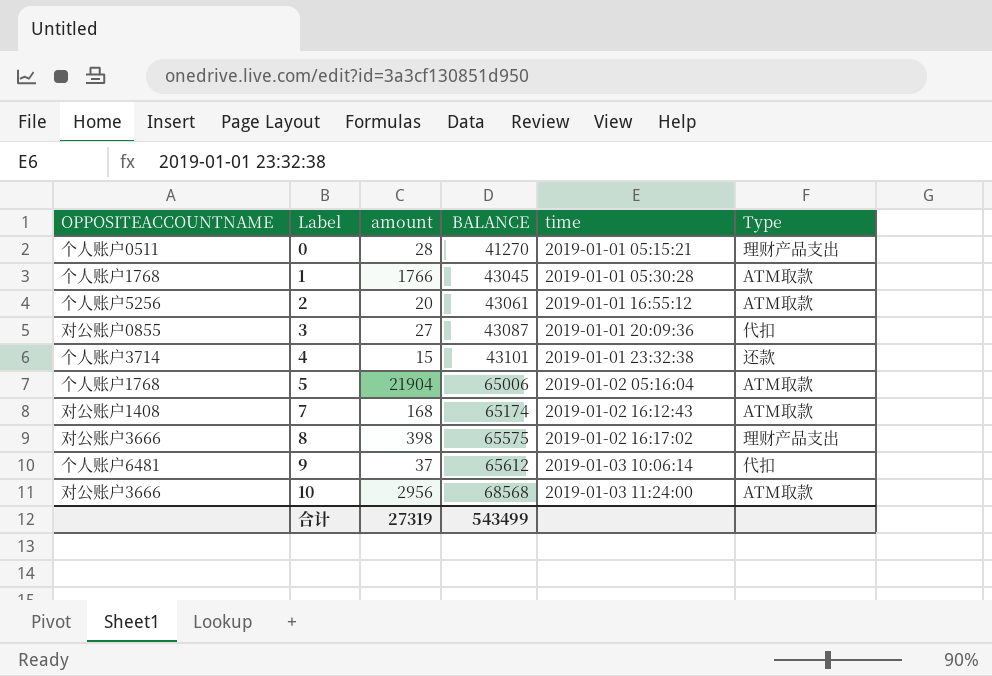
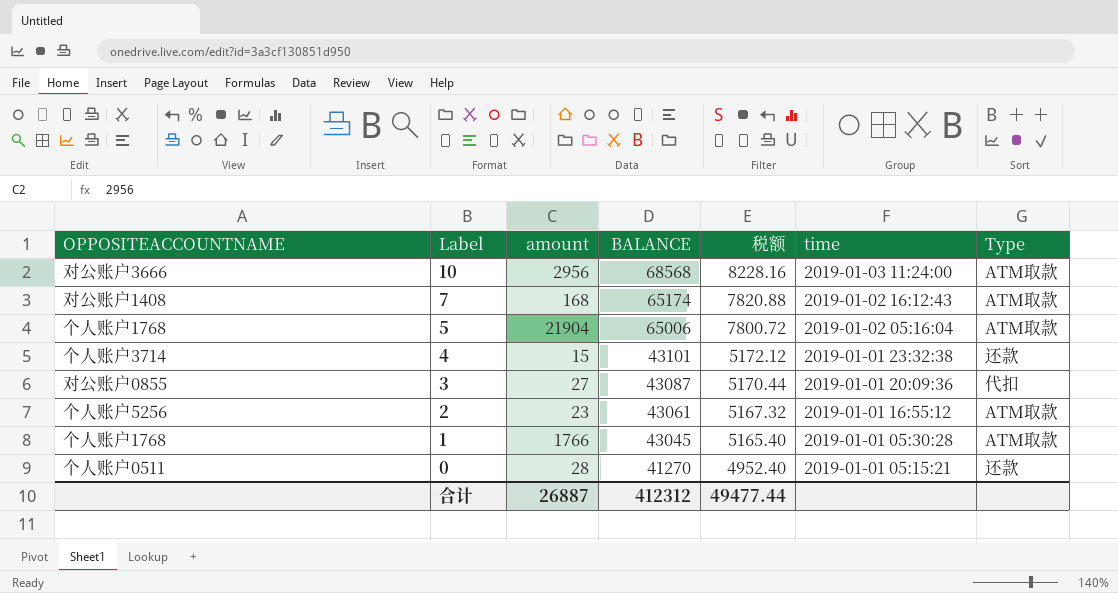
row order: Label ascending -> Label descending
column 税额 | formula: none -> [BALANCE] * 0.12
row 8: 对公账户3666 | 398 | 65575 | 2019-01-02 16:17:02 | 理财产品支出 -> none
row 9: 个人账户6481 | 37 | 65612 | 2019-01-03 10:06:14 | 代扣 -> none
2 | amount: 20 -> 23
0 | Type: 理财产品支出 -> 还款
合计 | amount: 27319 -> 26887
合计 | BALANCE: 543499 -> 412312

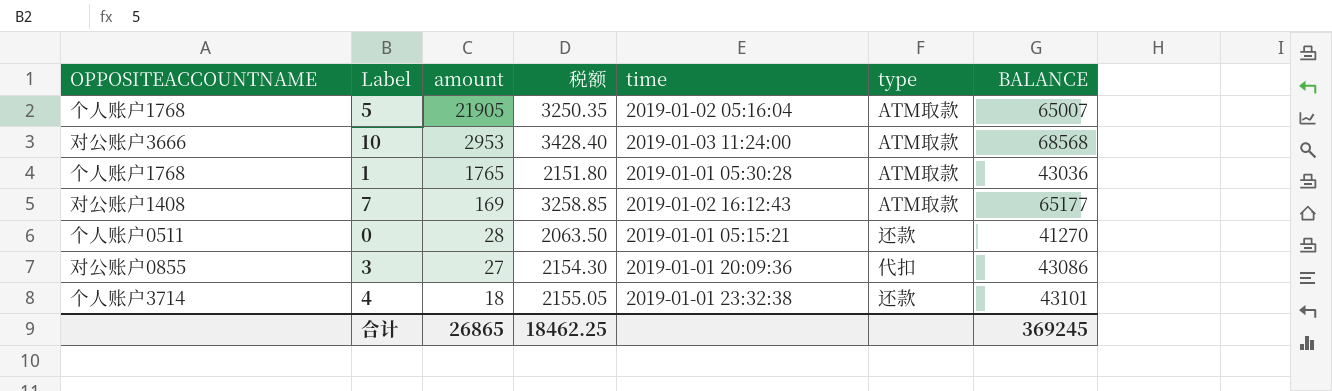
row order: Label descending -> amount descending
column 税额 | formula: [BALANCE] * 0.12 -> [BALANCE] * 0.05
column name: Type -> type
column BALANCE | position: 4 -> 7
row 2: 个人账户5256 | 23 | 43061 | 5167.32 | 2019-01-01 16:55:12 | ATM取款 -> none
5 | amount: 21904 -> 21905
5 | BALANCE: 65006 -> 65007
10 | amount: 2956 -> 2953
1 | amount: 1766 -> 1765
1 | BALANCE: 43045 -> 43036
7 | amount: 168 -> 169
7 | BALANCE: 65174 -> 65177
3 | BALANCE: 43087 -> 43086
4 | amount: 15 -> 18
合计 | amount: 26887 -> 26865
合计 | 税额: 49477.44 -> 18462.25
合计 | BALANCE: 412312 -> 369245

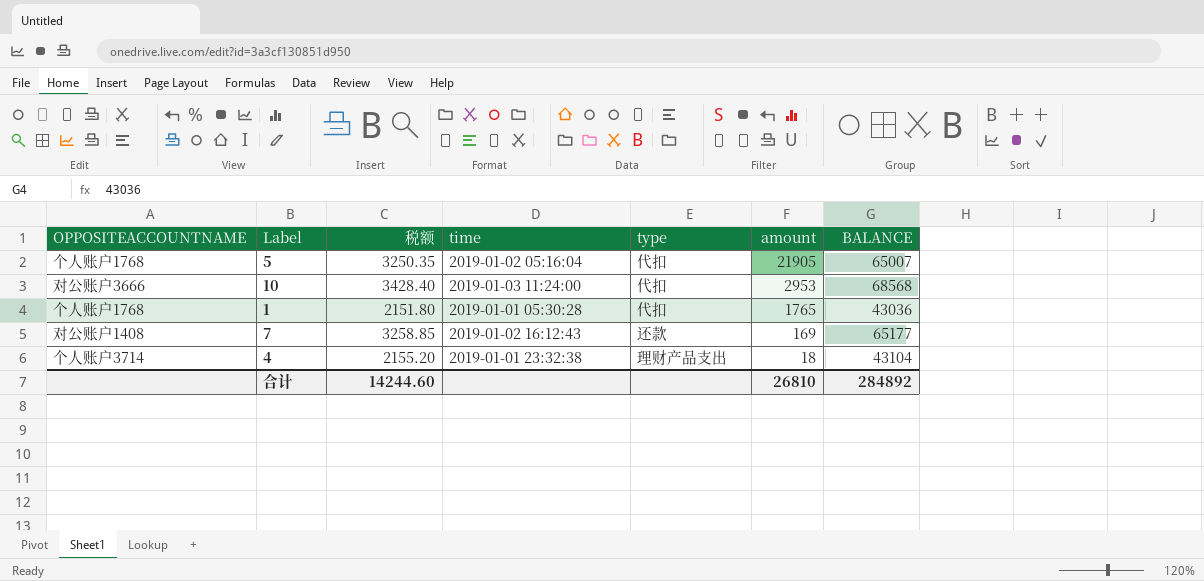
column amount | position: 3 -> 6
row 0: 个人账户0511 | 28 | 2063.50 | 2019-01-01 05:15:21 | 还款 | 41270 -> none
row 3: 对公账户0855 | 27 | 2154.30 | 2019-01-01 20:09:36 | 代扣 | 43086 -> none
5 | type: ATM取款 -> 代扣
10 | type: ATM取款 -> 代扣
1 | type: ATM取款 -> 代扣
7 | type: ATM取款 -> 还款
4 | 税额: 2155.05 -> 2155.20
4 | type: 还款 -> 理财产品支出
4 | BALANCE: 43101 -> 43104
合计 | 税额: 18462.25 -> 14244.60
合计 | amount: 26865 -> 26810
合计 | BALANCE: 369245 -> 284892

